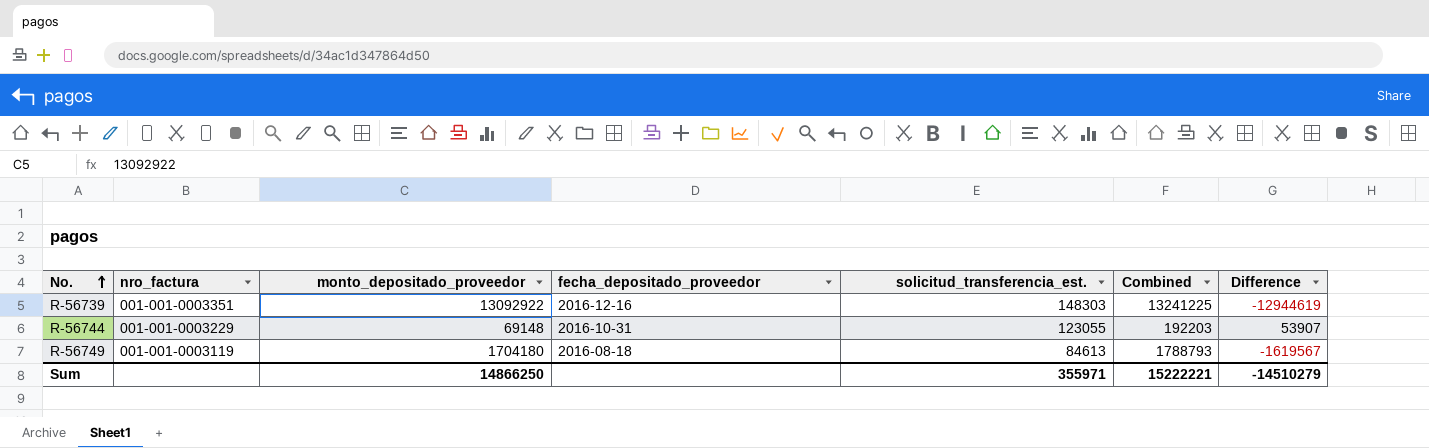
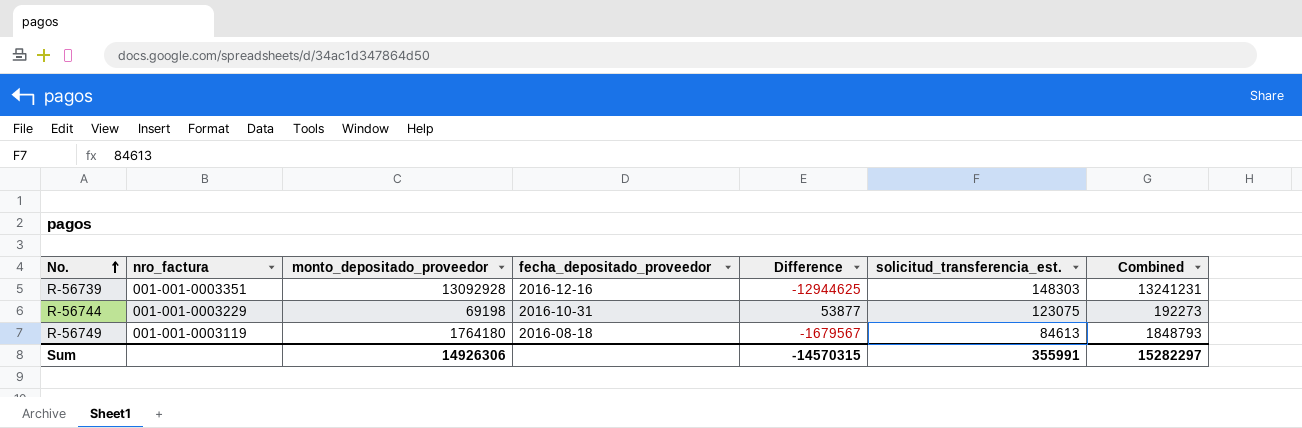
column Difference | position: 7 -> 5
R-56739 | monto_depositado_proveedor: 13092922 -> 13092928
R-56739 | Difference: -12944619 -> -12944625
R-56739 | Combined: 13241225 -> 13241231
R-56744 | monto_depositado_proveedor: 69148 -> 69198
R-56744 | Difference: 53907 -> 53877
R-56744 | solicitud_transferencia_est.: 123055 -> 123075
R-56744 | Combined: 192203 -> 192273
R-56749 | monto_depositado_proveedor: 1704180 -> 1764180
R-56749 | Difference: -1619567 -> -1679567
R-56749 | Combined: 1788793 -> 1848793
Sum | monto_depositado_proveedor: 14866250 -> 14926306
Sum | Difference: -14510279 -> -14570315
Sum | solicitud_transferencia_est.: 355971 -> 355991
Sum | Combined: 15222221 -> 15282297

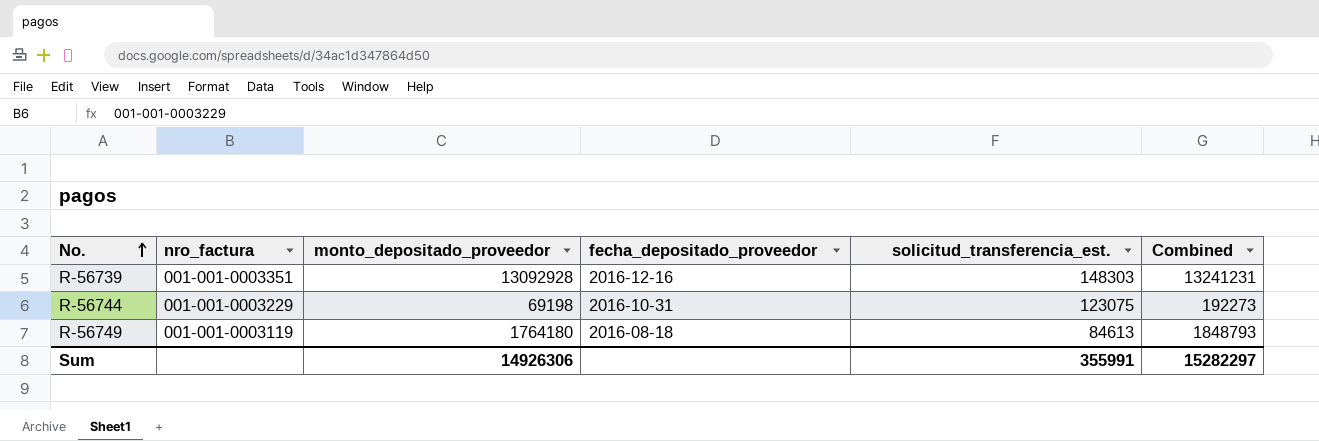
column Difference | formula: [solicitud_transferencia_est.] - [monto_depositado_proveedor] -> none

